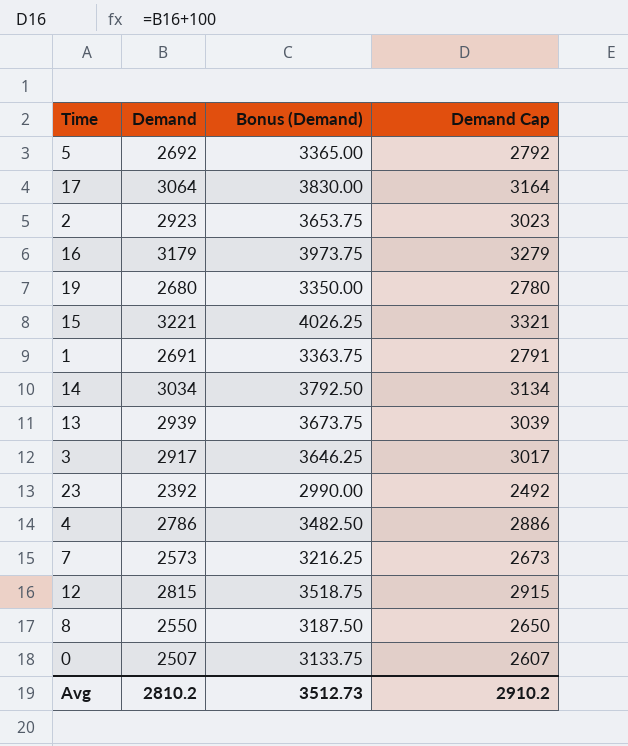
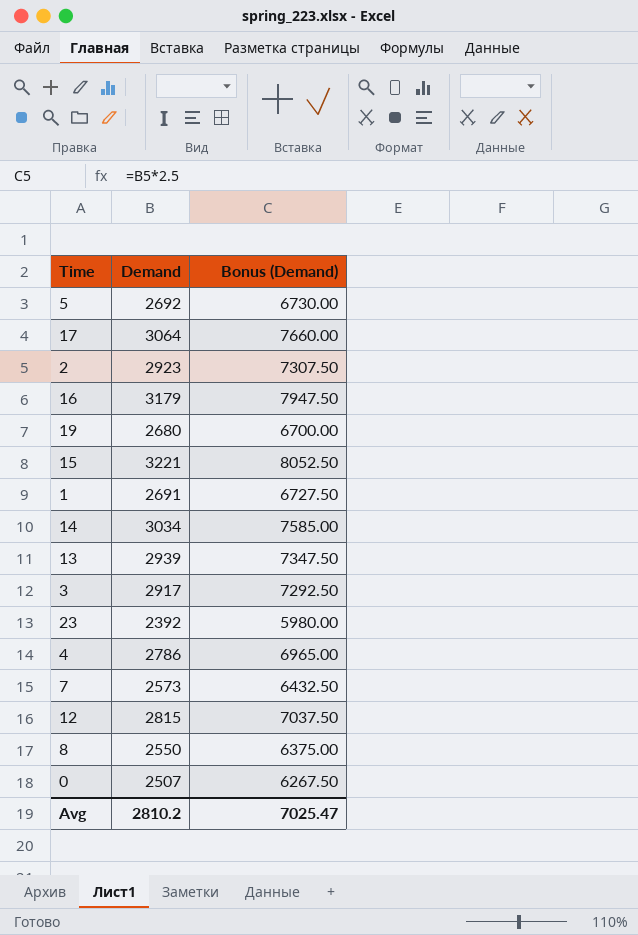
column Demand Cap | formula: [Demand] + 100 -> none
column Bonus (Demand) | formula: [Demand] * 1.25 -> [Demand] * 2.5
Avg | Bonus (Demand): 3512.73 -> 7025.47

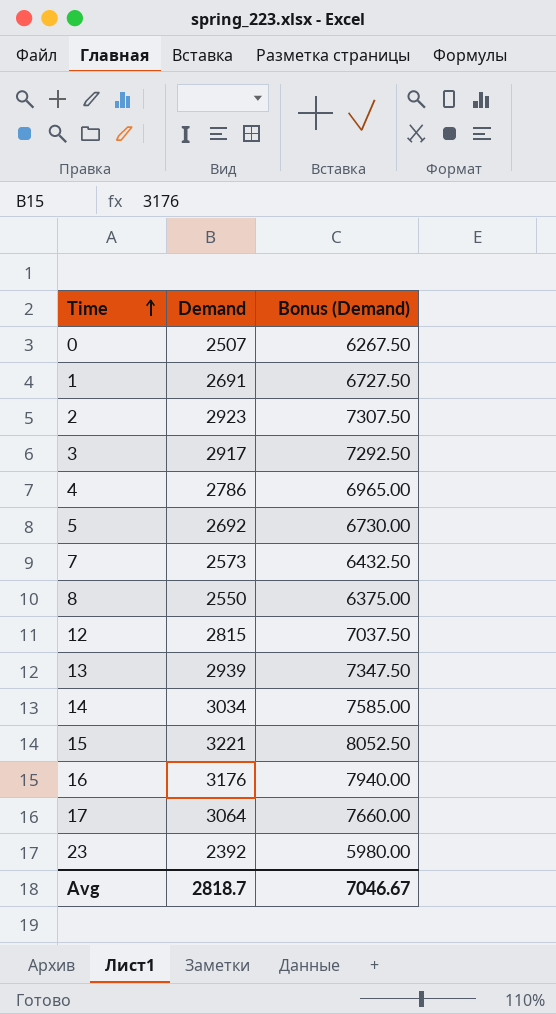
row order: none -> Time ascending
row 19: 2680 | 6700.00 -> none
16 | Demand: 3179 -> 3176
16 | Bonus (Demand): 7947.50 -> 7940.00
Avg | Demand: 2810.2 -> 2818.7
Avg | Bonus (Demand): 7025.47 -> 7046.67

